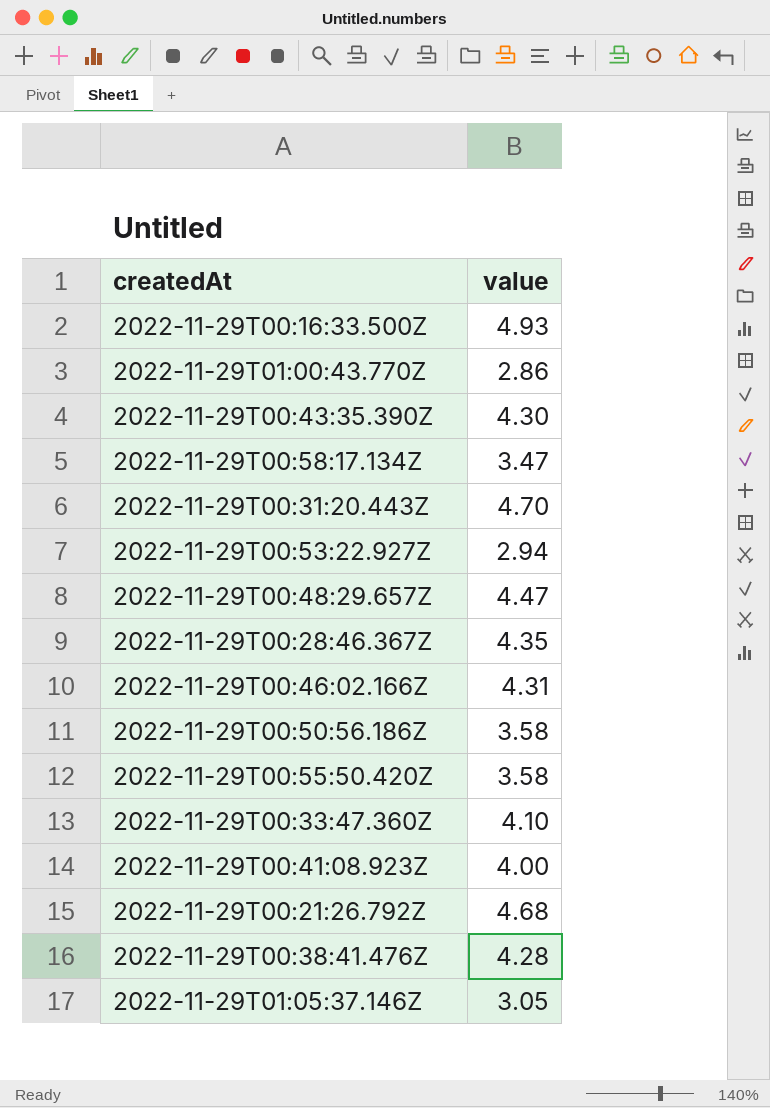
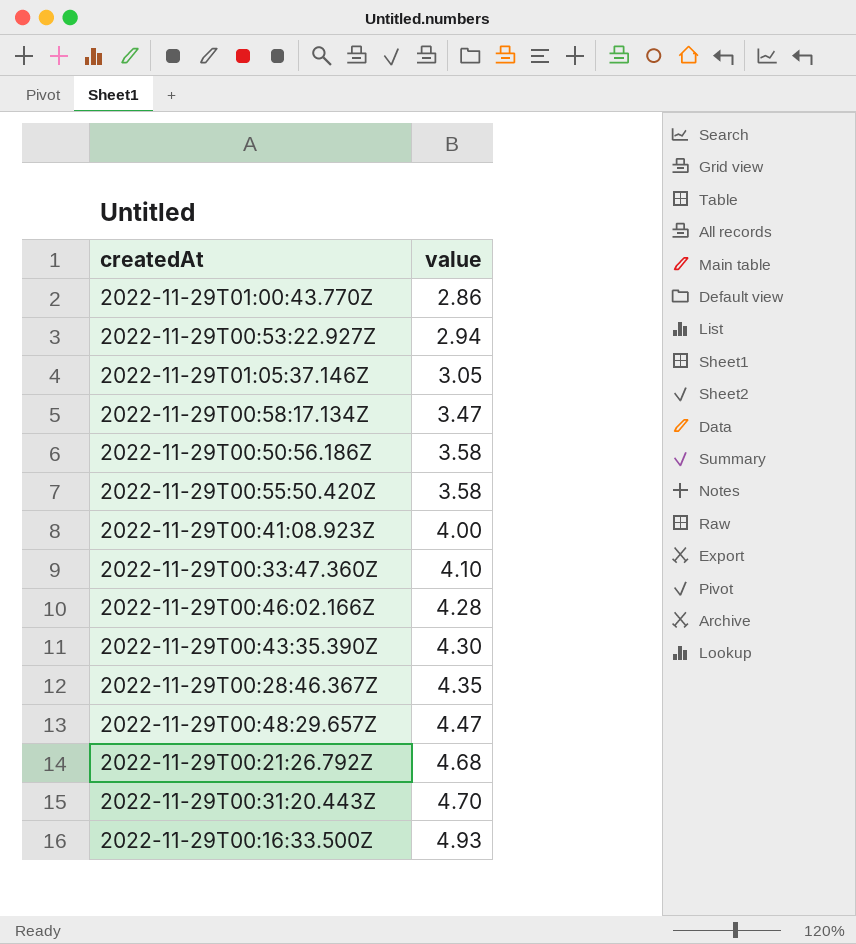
row order: none -> value ascending
row 2022-11-29T00:38:41.476Z: 4.28 -> none
2022-11-29T00:46:02.166Z | value: 4.31 -> 4.28

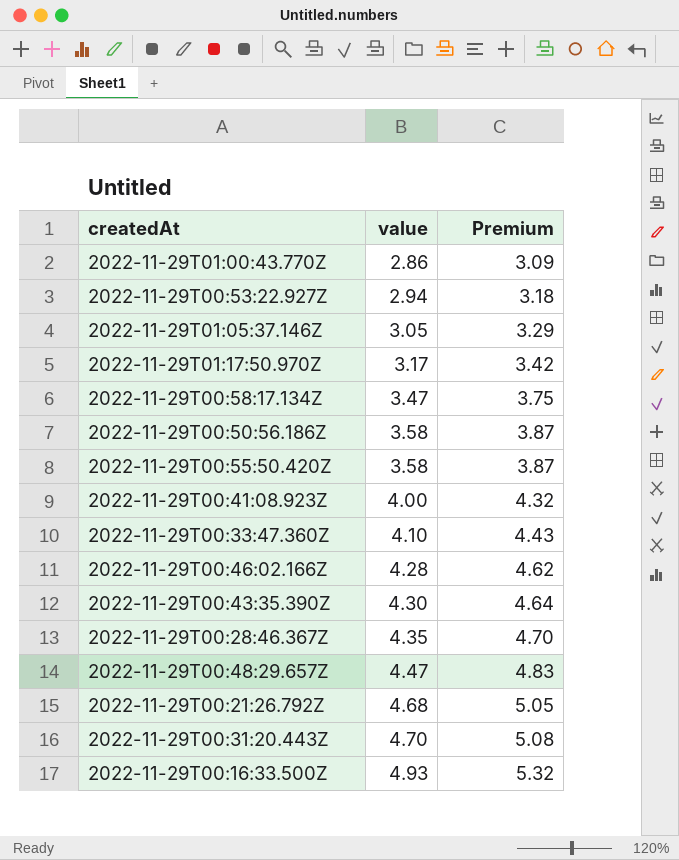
column Premium | formula: none -> [value] * 1.08
row 2022-11-29T01:17:50.970Z: none -> 3.17 | 3.42

